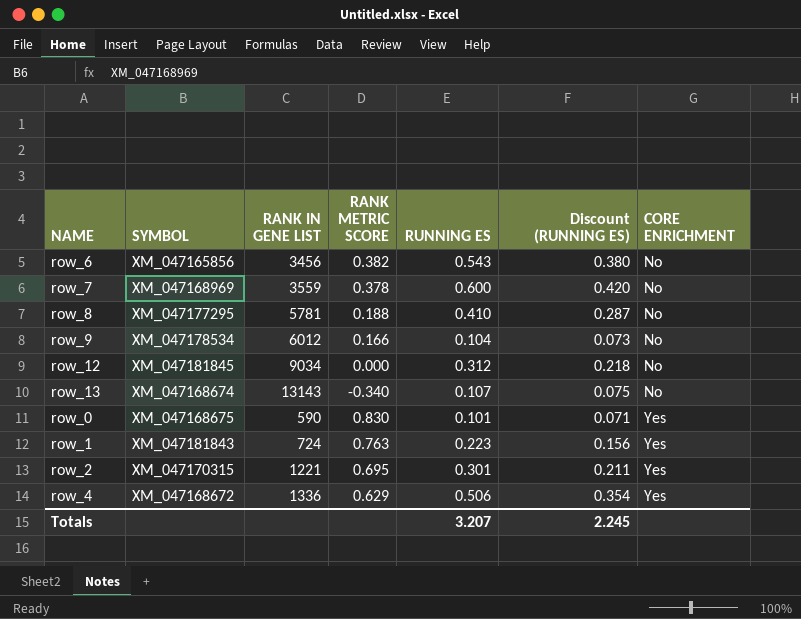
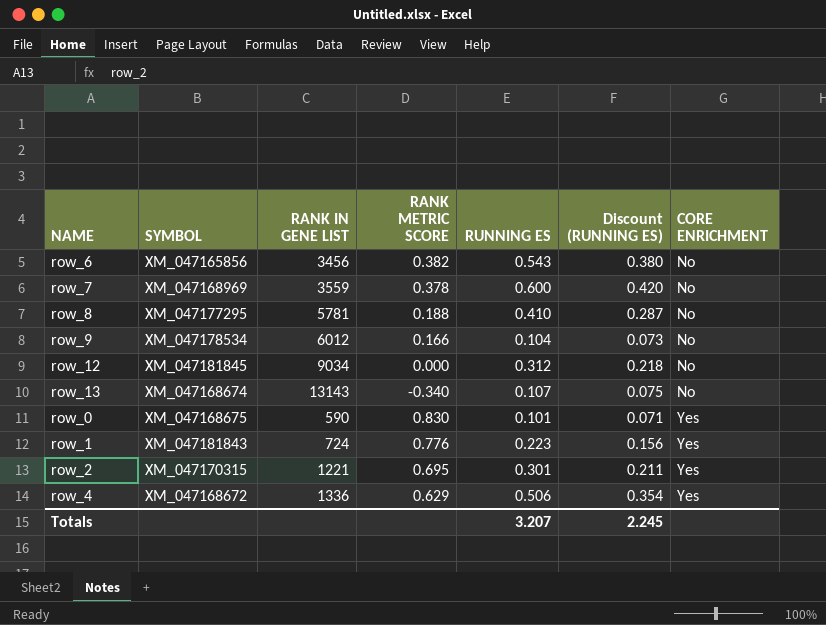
row_1 | RANK METRIC SCORE: 0.763 -> 0.776

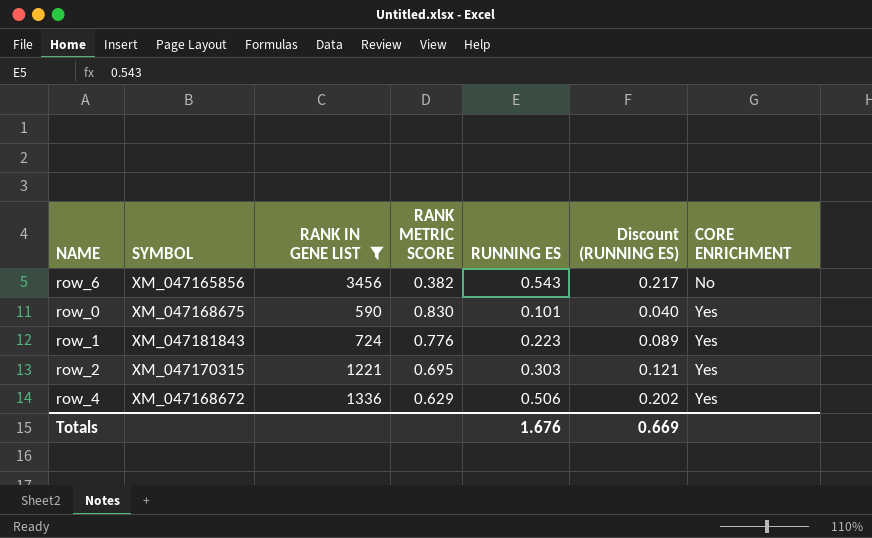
filter: none -> RANK IN GENE LIST <= 3456
column Discount (RUNNING ES) | formula: [RUNNING ES] * 0.7 -> [RUNNING ES] * 0.4
row_2 | RUNNING ES: 0.301 -> 0.303
Totals | RUNNING ES: 3.207 -> 1.676
Totals | Discount (RUNNING ES): 2.245 -> 0.669

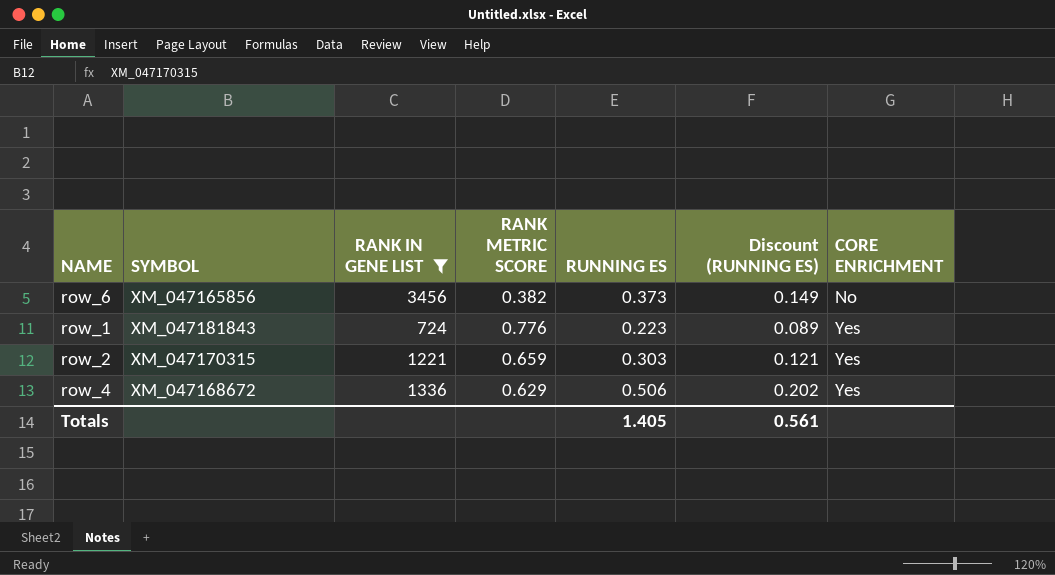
row row_0: XM_047168675 | 590 | 0.830 | 0.101 | 0.040 | Yes -> none
row_6 | RUNNING ES: 0.543 -> 0.373
row_6 | Discount (RUNNING ES): 0.217 -> 0.149
row_2 | RANK METRIC SCORE: 0.695 -> 0.659
Totals | RUNNING ES: 1.676 -> 1.405
Totals | Discount (RUNNING ES): 0.669 -> 0.561

